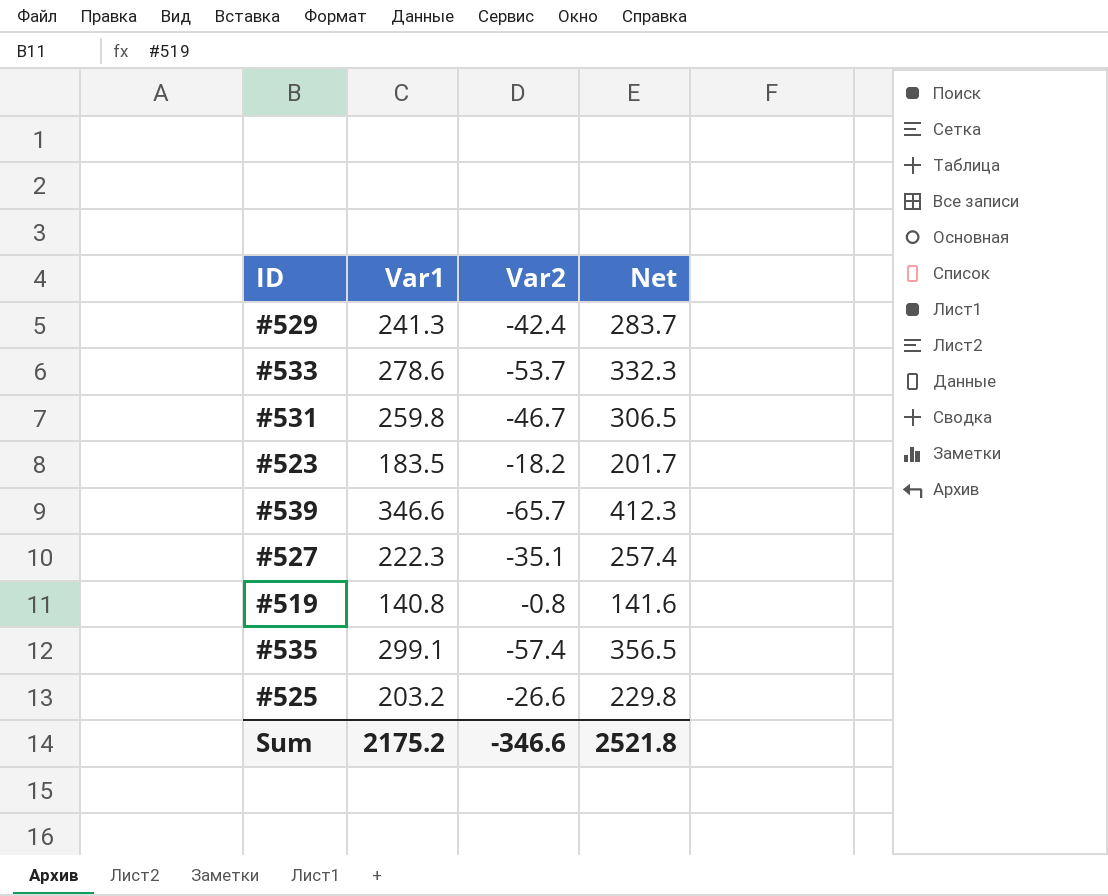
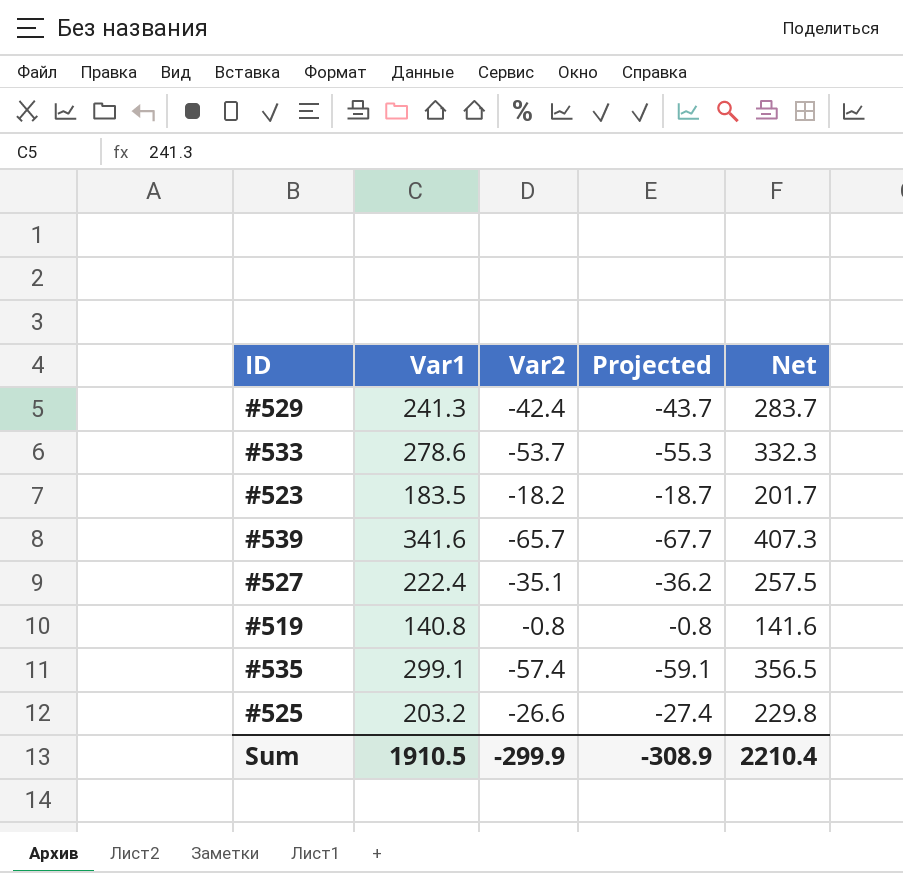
column Projected | formula: none -> [Var2] * 1.03
row #531: 259.8 | -46.7 | 306.5 -> none
#539 | Var1: 346.6 -> 341.6
#539 | Net: 412.3 -> 407.3
#527 | Var1: 222.3 -> 222.4
#527 | Net: 257.4 -> 257.5
Sum | Var1: 2175.2 -> 1910.5
Sum | Var2: -346.6 -> -299.9
Sum | Net: 2521.8 -> 2210.4

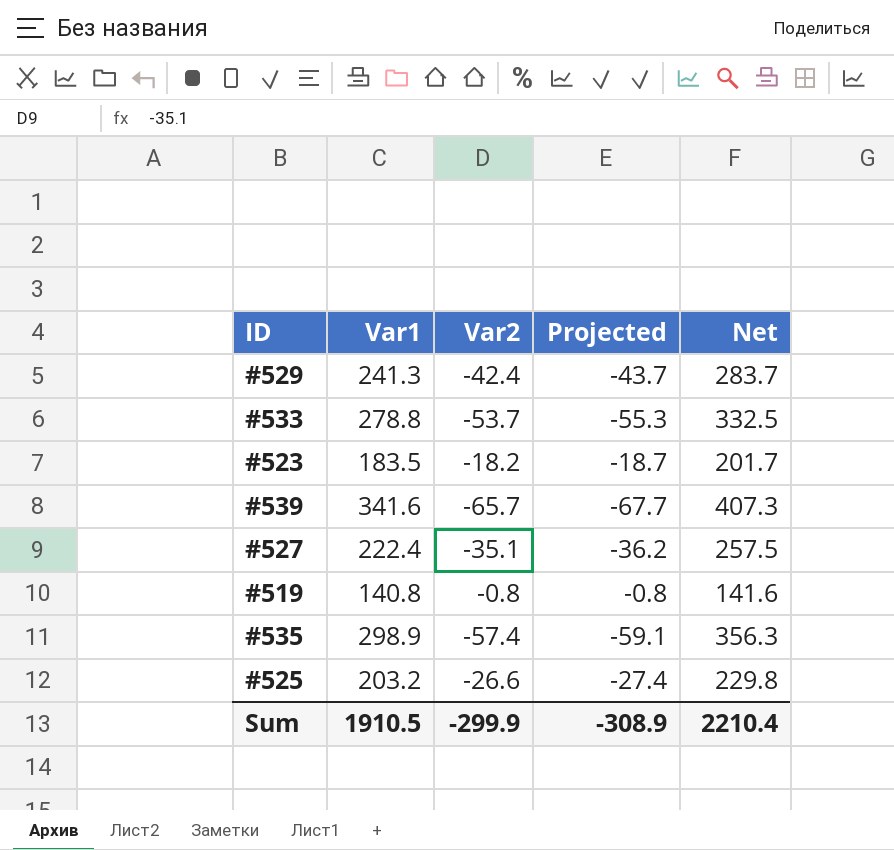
#533 | Var1: 278.6 -> 278.8
#533 | Net: 332.3 -> 332.5
#535 | Var1: 299.1 -> 298.9
#535 | Net: 356.5 -> 356.3

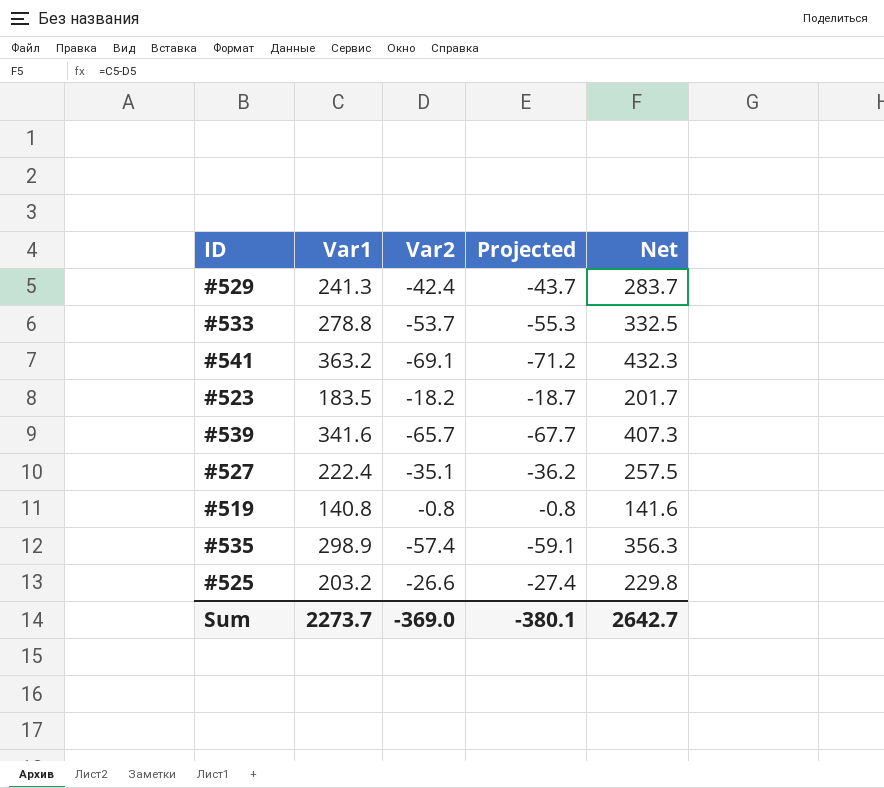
row #541: none -> 363.2 | -69.1 | -71.2 | 432.3
Sum | Var1: 1910.5 -> 2273.7
Sum | Var2: -299.9 -> -369.0
Sum | Projected: -308.9 -> -380.1
Sum | Net: 2210.4 -> 2642.7

